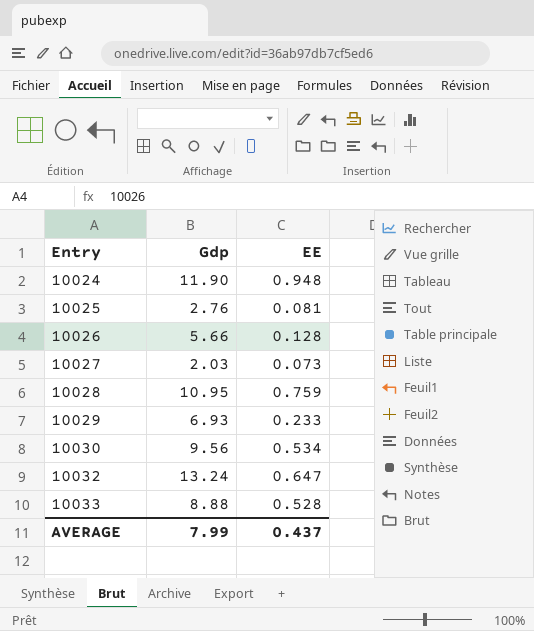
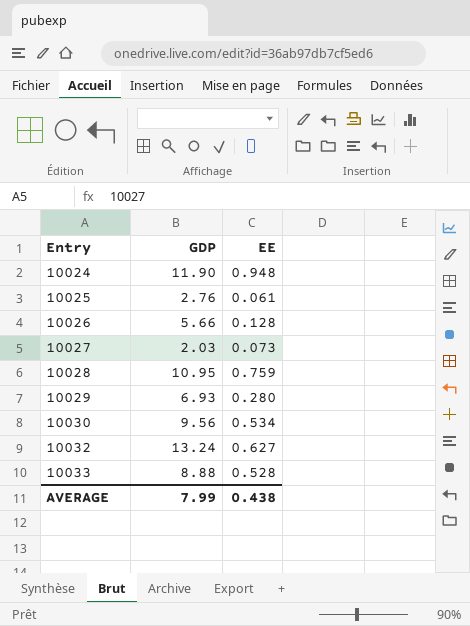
column name: Gdp -> GDP
10025 | EE: 0.081 -> 0.061
10029 | EE: 0.233 -> 0.280
10032 | EE: 0.647 -> 0.627
AVERAGE | EE: 0.437 -> 0.438

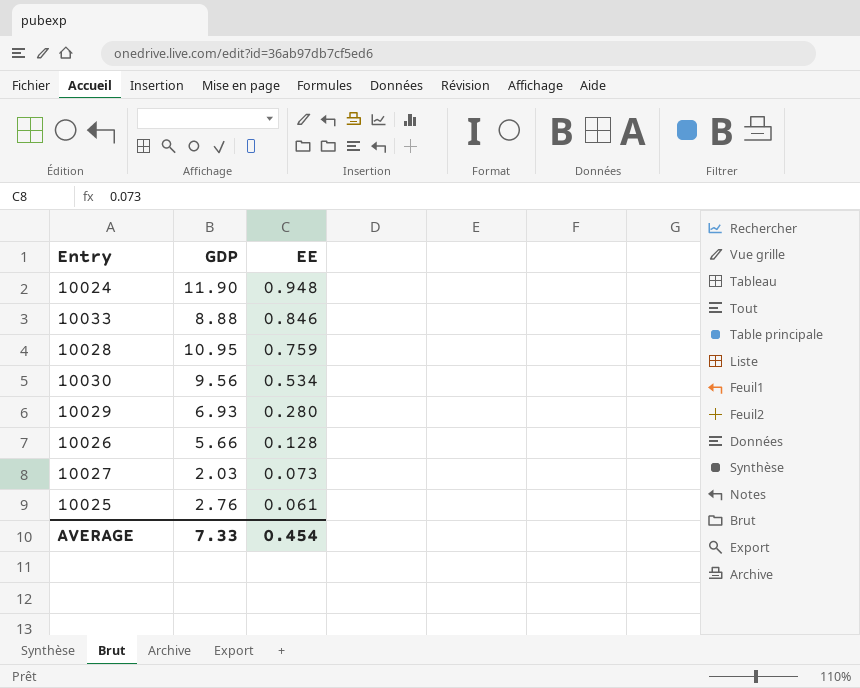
row order: Entry ascending -> EE descending
row 10032: 13.24 | 0.627 -> none
10033 | EE: 0.528 -> 0.846
AVERAGE | GDP: 7.99 -> 7.33
AVERAGE | EE: 0.438 -> 0.454

